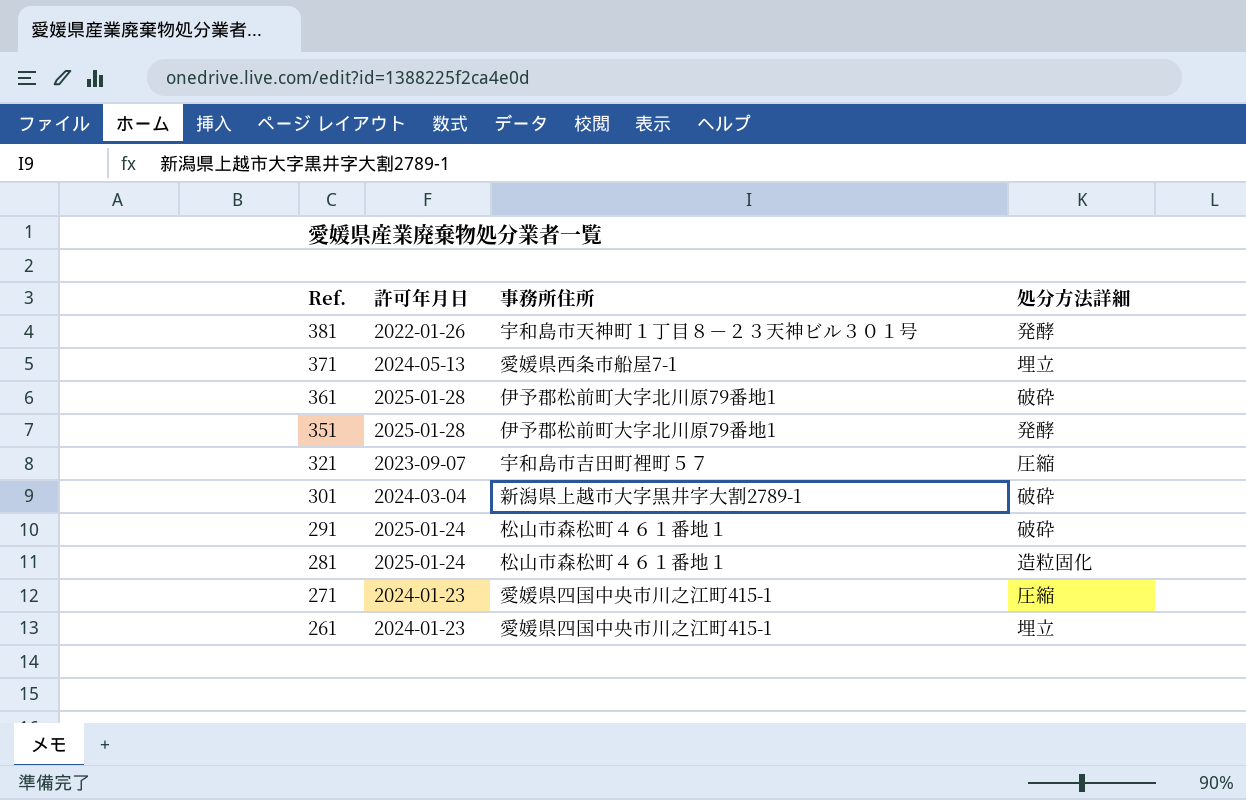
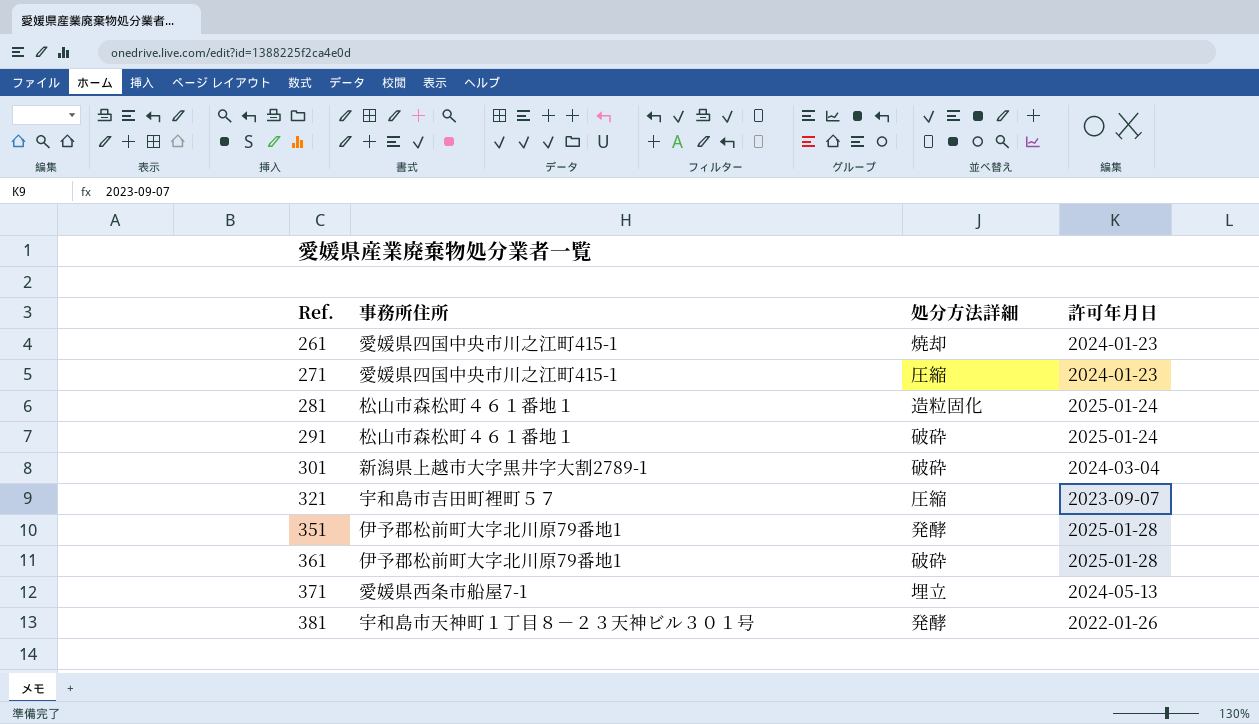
row order: Ref. descending -> Ref. ascending
column 許可年月日 | position: 2 -> 4
261 | 処分方法詳細: 埋立 -> 焼却

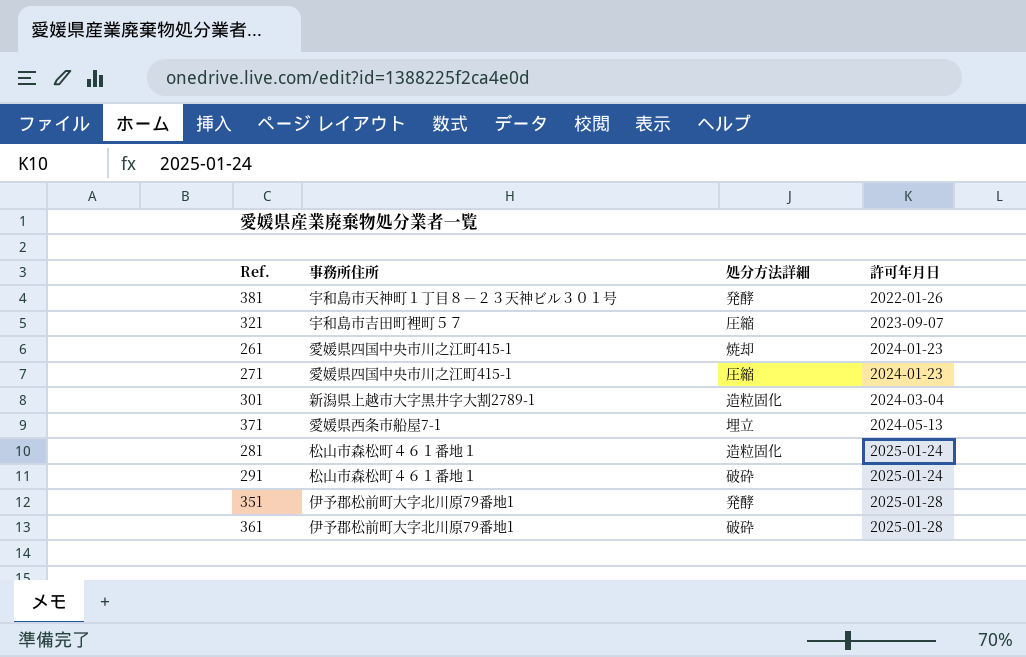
row order: Ref. ascending -> 許可年月日 ascending
301 | 処分方法詳細: 破砕 -> 造粒固化

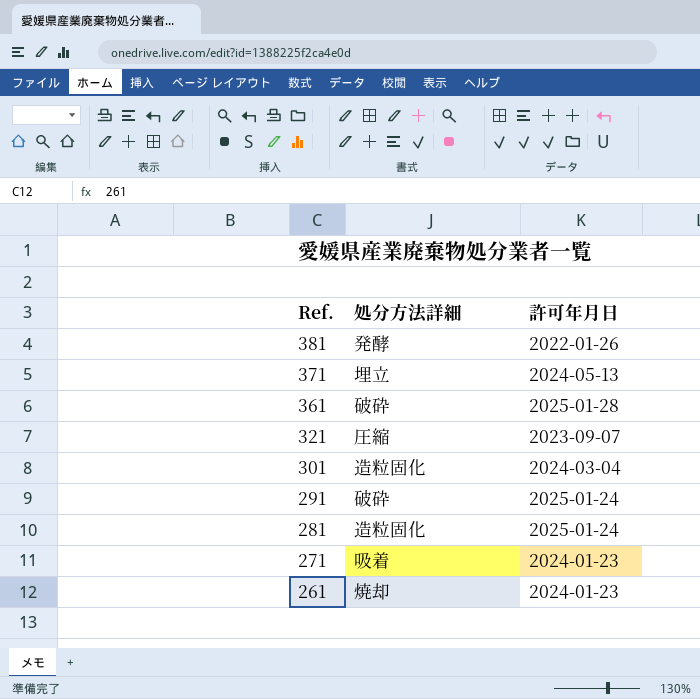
row order: 許可年月日 ascending -> Ref. descending
column 事務所住所 | position: 2 -> none
row 351: 伊予郡松前町大字北川原79番地1 | 発酵 | 2025-01-28 -> none
271 | 処分方法詳細: 圧縮 -> 吸着

